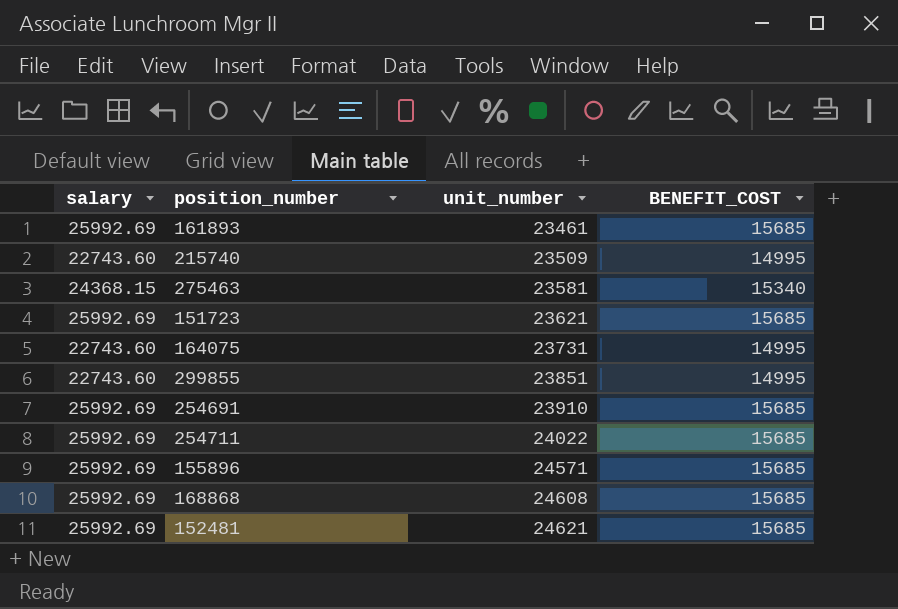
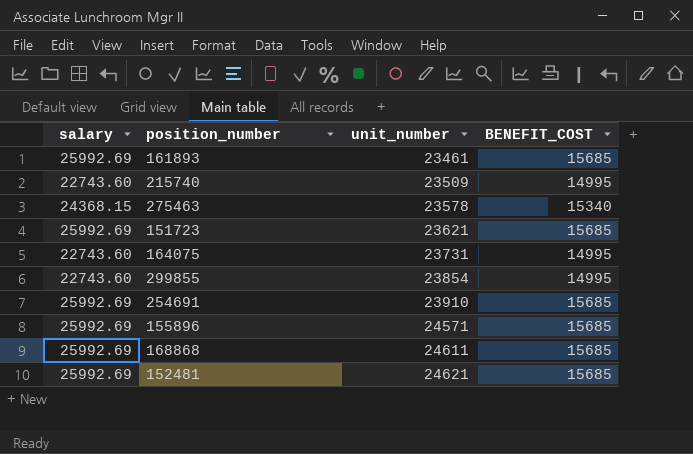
row 254711: 25992.69 | 24022 | 15685 -> none
275463 | unit_number: 23581 -> 23578
299855 | unit_number: 23851 -> 23854
168868 | unit_number: 24608 -> 24611

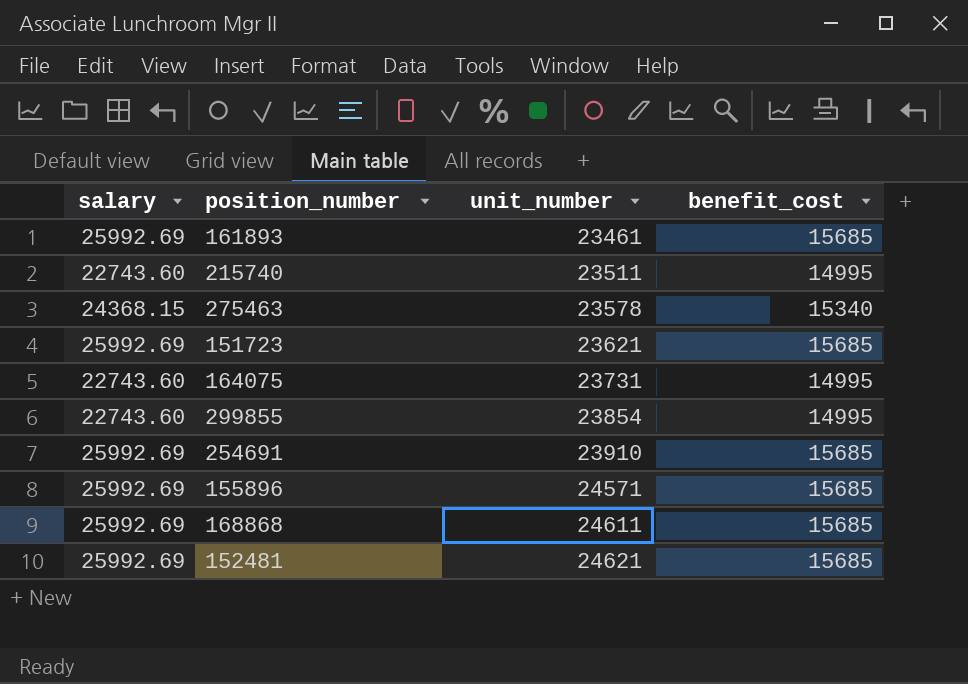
column name: BENEFIT_COST -> benefit_cost
215740 | unit_number: 23509 -> 23511

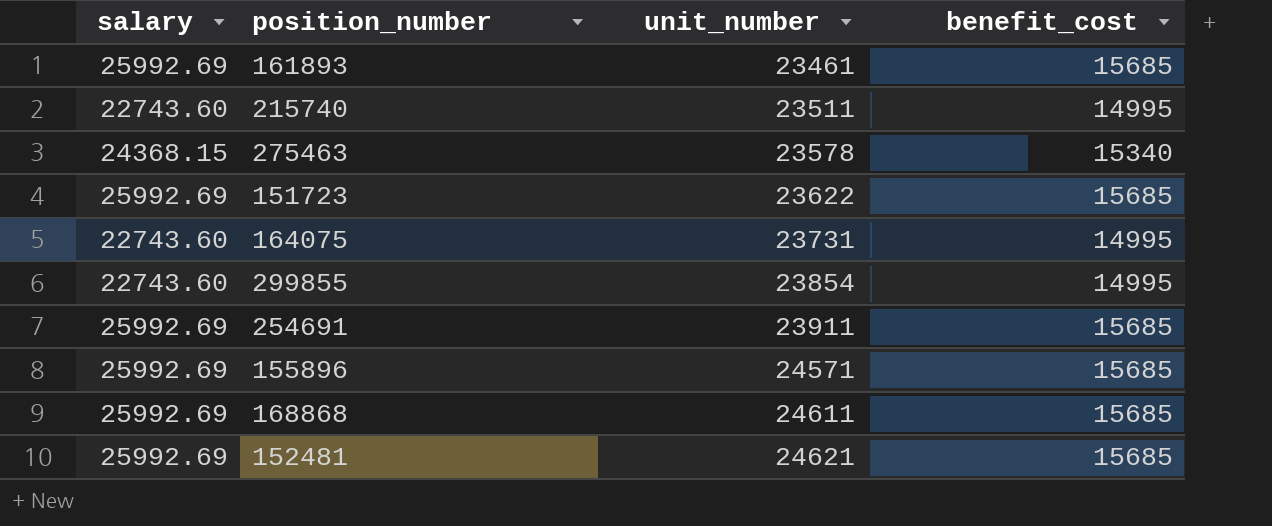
151723 | unit_number: 23621 -> 23622
254691 | unit_number: 23910 -> 23911

